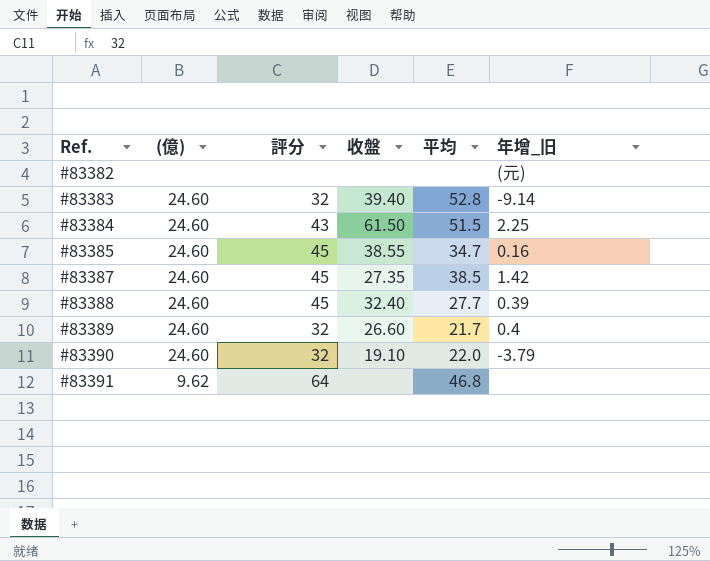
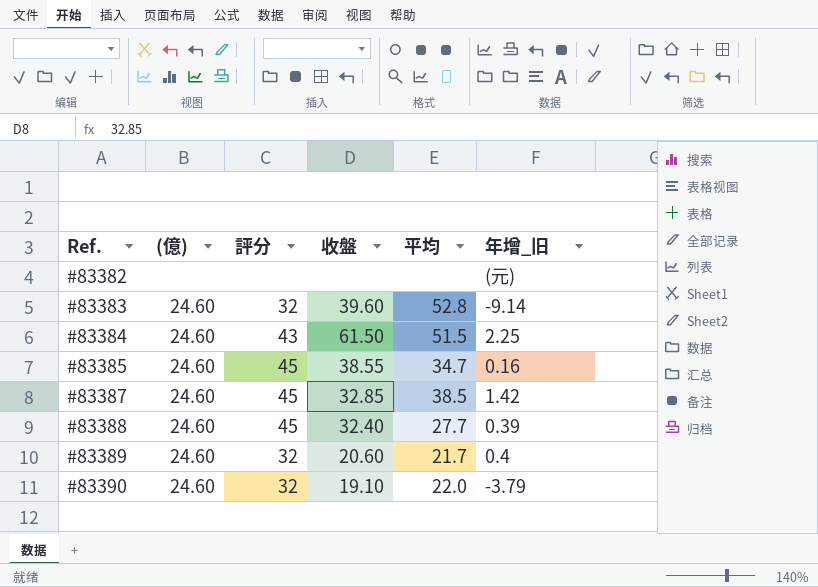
row #83391: 9.62 | 64 | none | 46.8 | none -> none
#83383 | 收盤: 39.40 -> 39.60
#83387 | 收盤: 27.35 -> 32.85
#83389 | 收盤: 26.60 -> 20.60

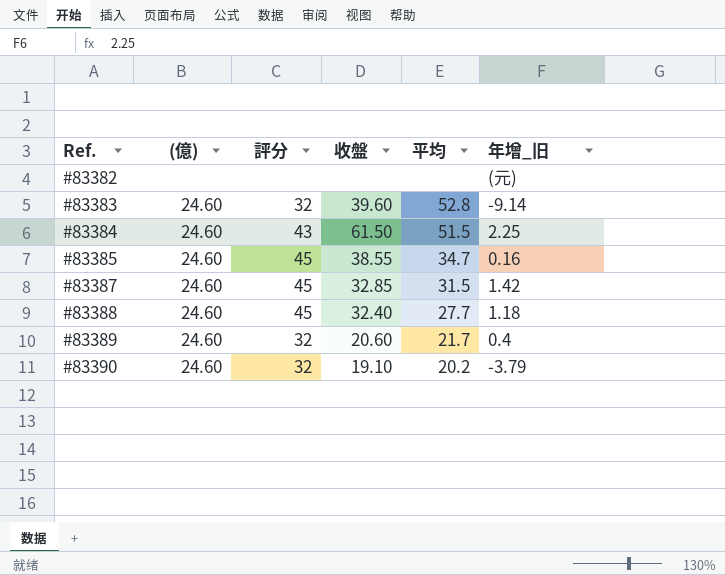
#83387 | 平均: 38.5 -> 31.5
#83388 | 年增_旧: 0.39 -> 1.18
#83390 | 平均: 22.0 -> 20.2

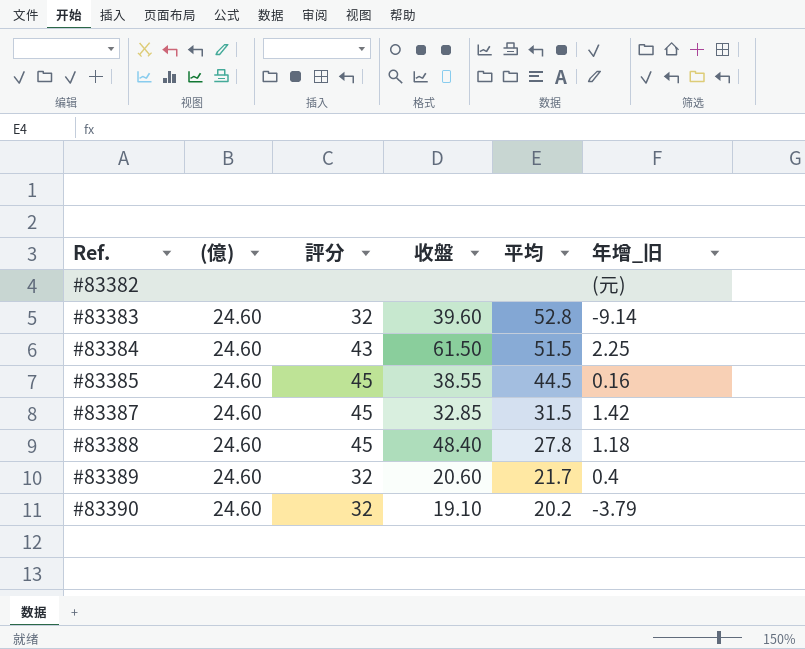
#83385 | 平均: 34.7 -> 44.5
#83388 | 收盤: 32.40 -> 48.40
#83388 | 平均: 27.7 -> 27.8

